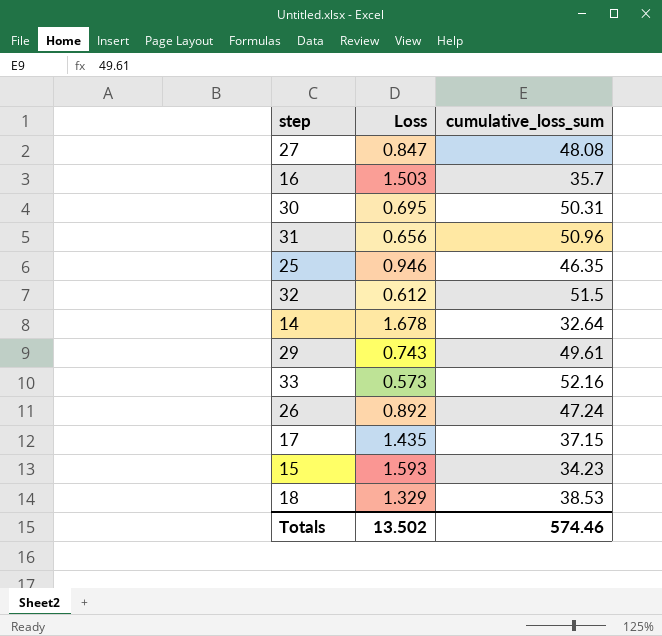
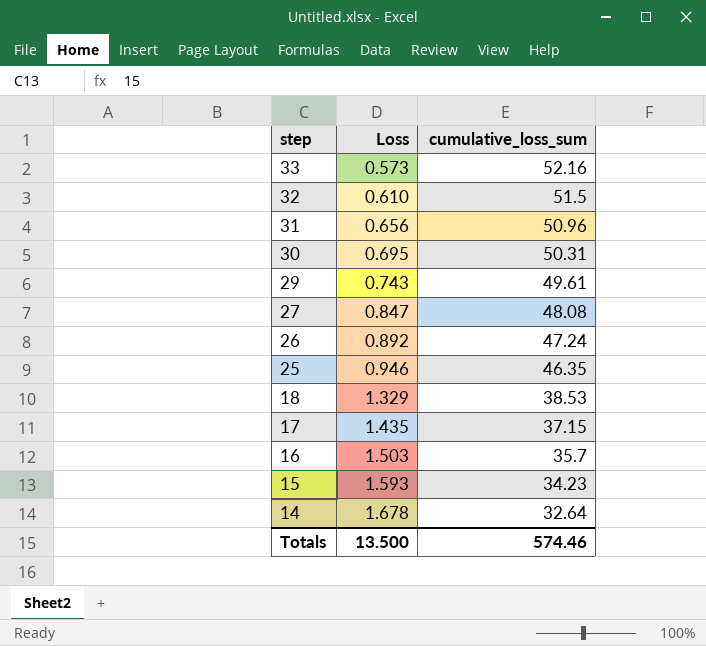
row order: none -> step descending
32 | Loss: 0.612 -> 0.610
Totals | Loss: 13.502 -> 13.500

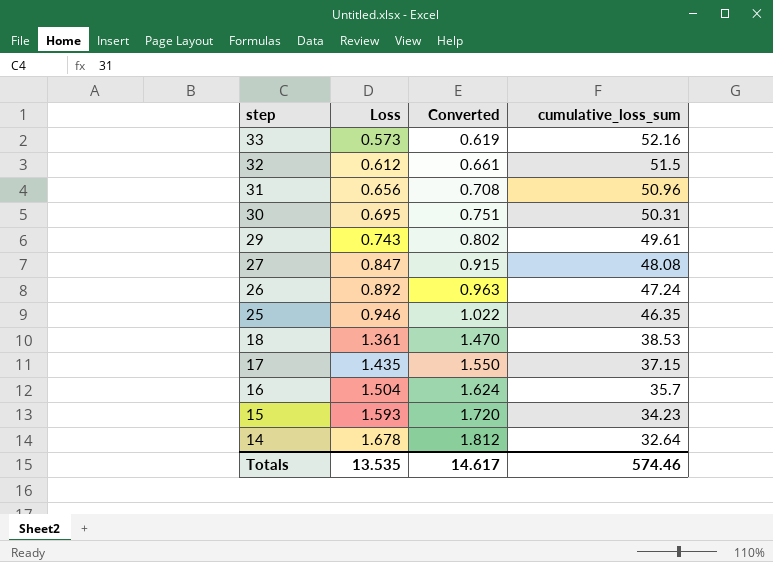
column Converted | formula: none -> [Loss] * 1.08
32 | Loss: 0.610 -> 0.612
18 | Loss: 1.329 -> 1.361
16 | Loss: 1.503 -> 1.504
Totals | Loss: 13.500 -> 13.535

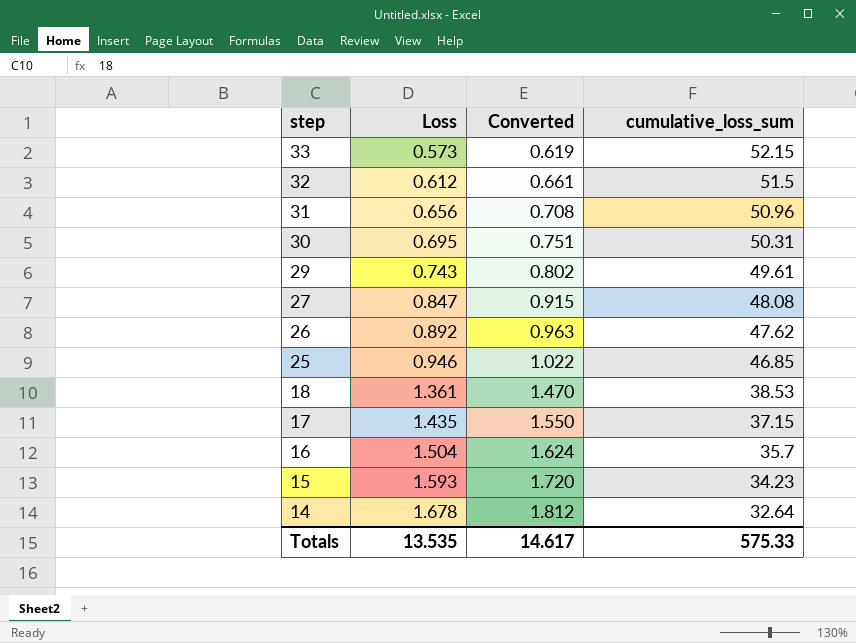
33 | cumulative_loss_sum: 52.16 -> 52.15
26 | cumulative_loss_sum: 47.24 -> 47.62
25 | cumulative_loss_sum: 46.35 -> 46.85
Totals | cumulative_loss_sum: 574.46 -> 575.33

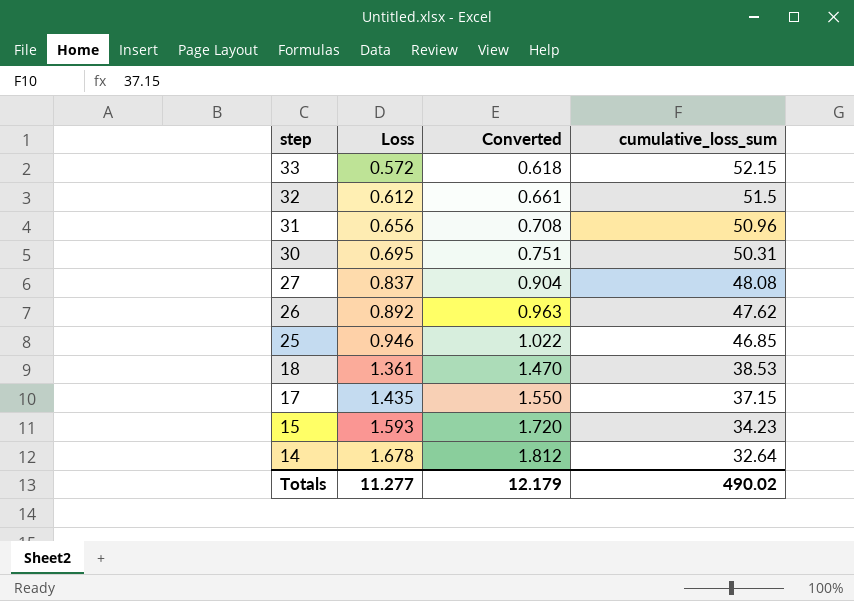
row 29: 0.743 | 0.802 | 49.61 -> none
row 16: 1.504 | 1.624 | 35.7 -> none
33 | Loss: 0.573 -> 0.572
33 | Converted: 0.619 -> 0.618
27 | Loss: 0.847 -> 0.837
27 | Converted: 0.915 -> 0.904
Totals | Loss: 13.535 -> 11.277
Totals | Converted: 14.617 -> 12.179
Totals | cumulative_loss_sum: 575.33 -> 490.02

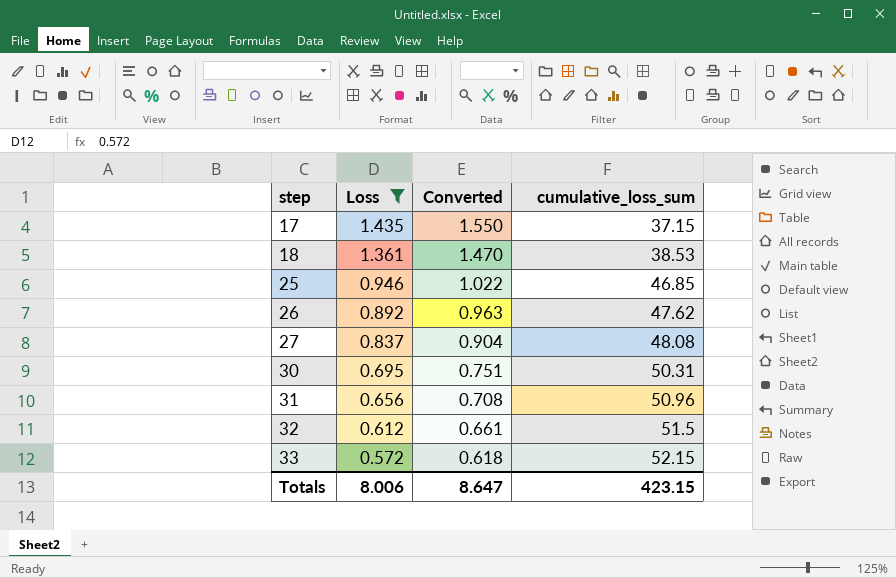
filter: none -> Loss <= 1.435
row order: step descending -> step ascending
Totals | Loss: 11.277 -> 8.006
Totals | Converted: 12.179 -> 8.647
Totals | cumulative_loss_sum: 490.02 -> 423.15

